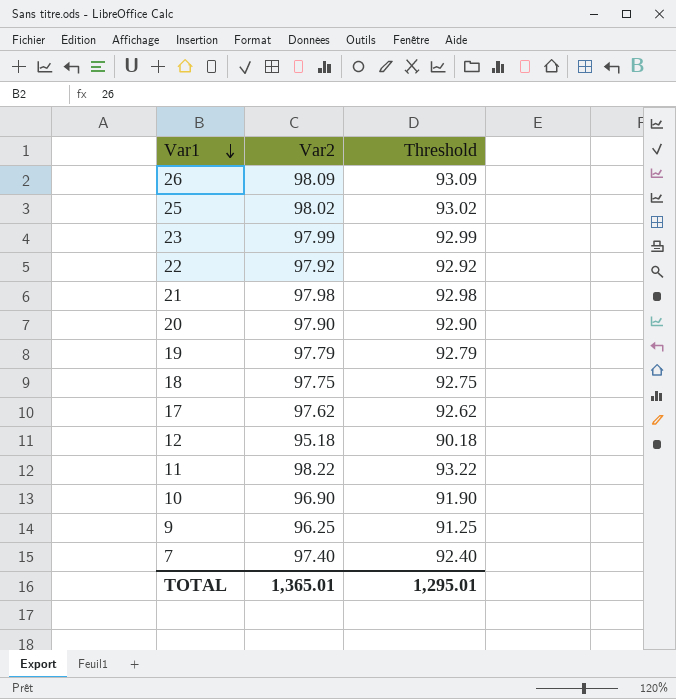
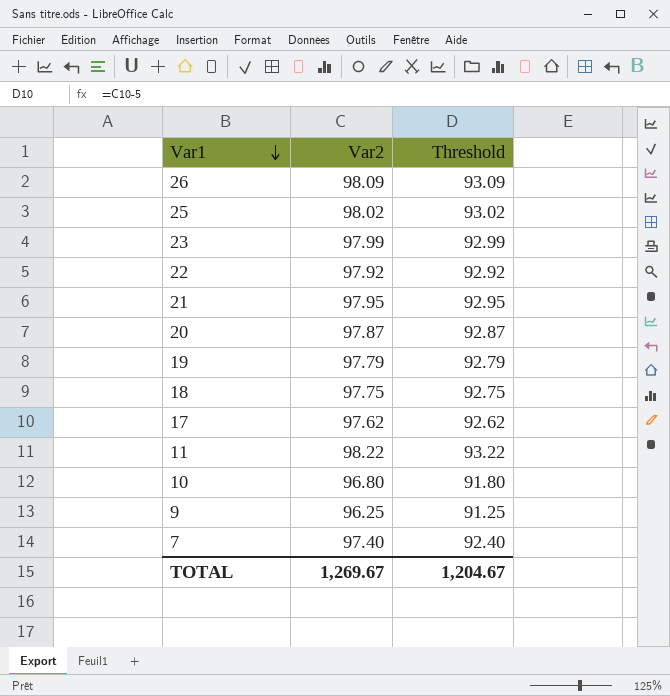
row 12: 95.18 | 90.18 -> none
21 | Var2: 97.98 -> 97.95
21 | Threshold: 92.98 -> 92.95
20 | Var2: 97.90 -> 97.87
20 | Threshold: 92.90 -> 92.87
10 | Var2: 96.90 -> 96.80
10 | Threshold: 91.90 -> 91.80
TOTAL | Var2: 1,365.01 -> 1,269.67
TOTAL | Threshold: 1,295.01 -> 1,204.67

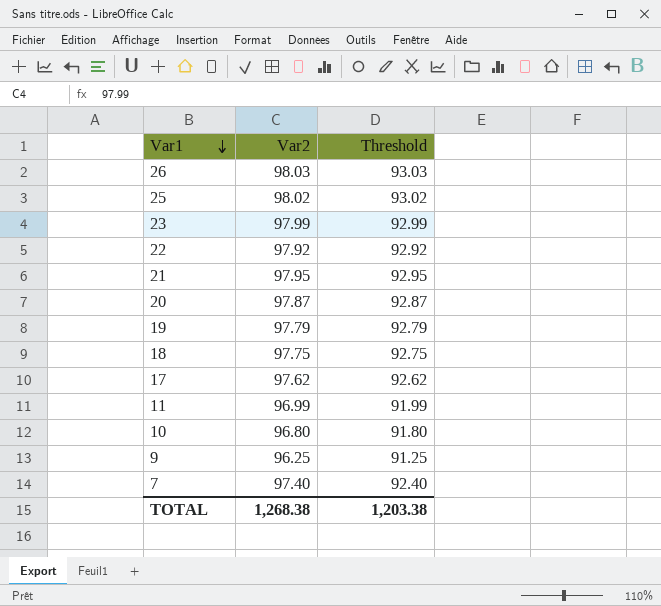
26 | Var2: 98.09 -> 98.03
26 | Threshold: 93.09 -> 93.03
11 | Var2: 98.22 -> 96.99
11 | Threshold: 93.22 -> 91.99
TOTAL | Var2: 1,269.67 -> 1,268.38
TOTAL | Threshold: 1,204.67 -> 1,203.38

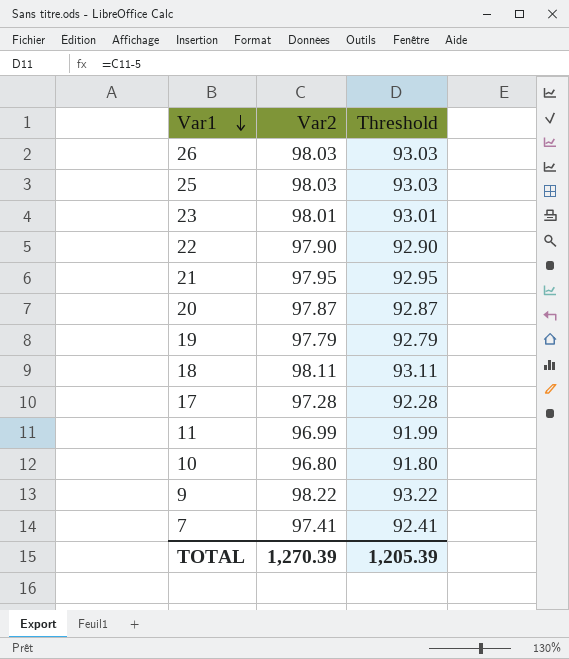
25 | Var2: 98.02 -> 98.03
25 | Threshold: 93.02 -> 93.03
23 | Var2: 97.99 -> 98.01
23 | Threshold: 92.99 -> 93.01
22 | Var2: 97.92 -> 97.90
22 | Threshold: 92.92 -> 92.90
18 | Var2: 97.75 -> 98.11
18 | Threshold: 92.75 -> 93.11
17 | Var2: 97.62 -> 97.28
17 | Threshold: 92.62 -> 92.28
9 | Var2: 96.25 -> 98.22
9 | Threshold: 91.25 -> 93.22
7 | Var2: 97.40 -> 97.41
7 | Threshold: 92.40 -> 92.41
TOTAL | Var2: 1,268.38 -> 1,270.39
TOTAL | Threshold: 1,203.38 -> 1,205.39

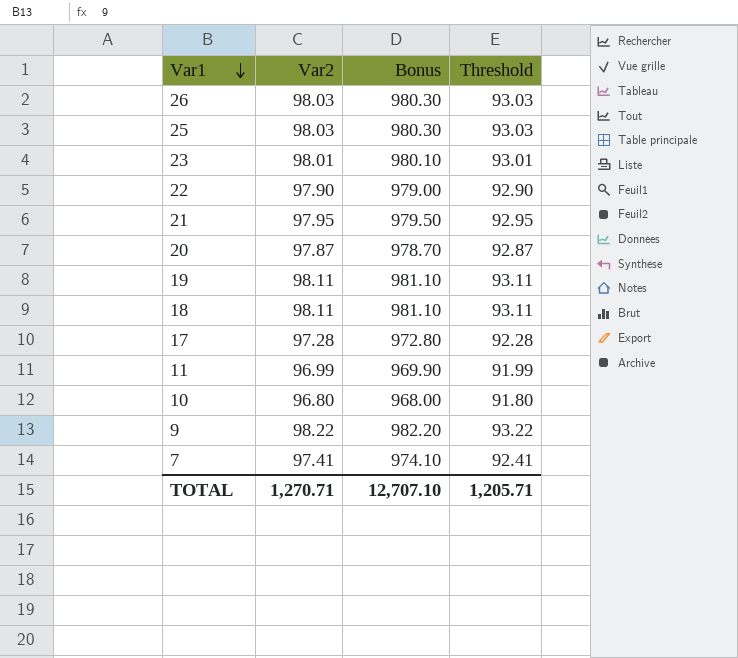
column Bonus | formula: none -> [Var2] * 10
19 | Var2: 97.79 -> 98.11
19 | Threshold: 92.79 -> 93.11
TOTAL | Var2: 1,270.39 -> 1,270.71
TOTAL | Threshold: 1,205.39 -> 1,205.71

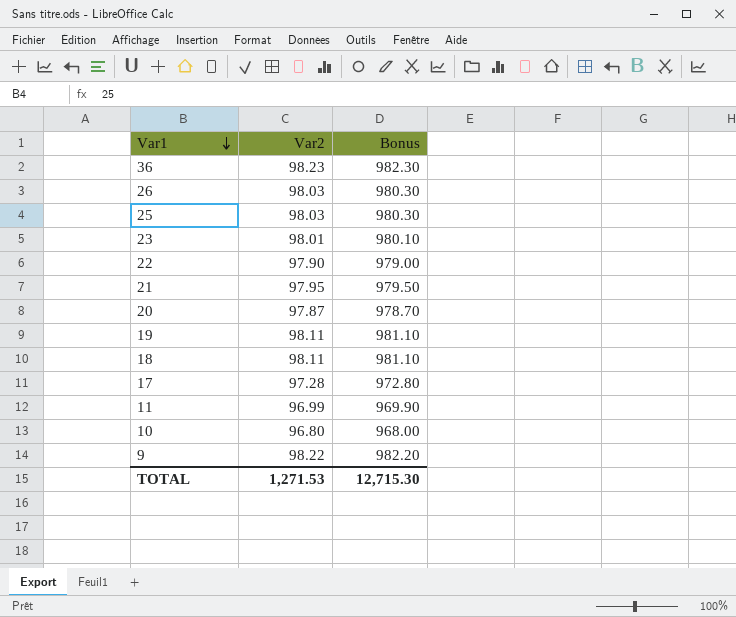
column Threshold | formula: [Var2] - 5 -> none
row 7: 97.41 | 974.10 | 92.41 -> none
row 36: none -> 98.23 | 982.30
TOTAL | Var2: 1,270.71 -> 1,271.53
TOTAL | Bonus: 12,707.10 -> 12,715.30

